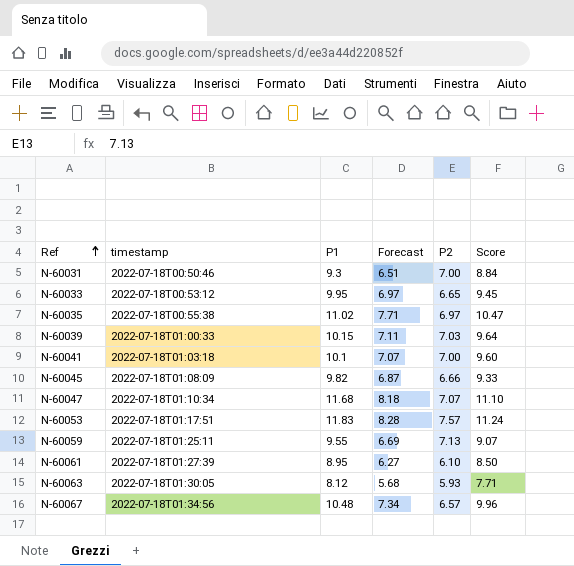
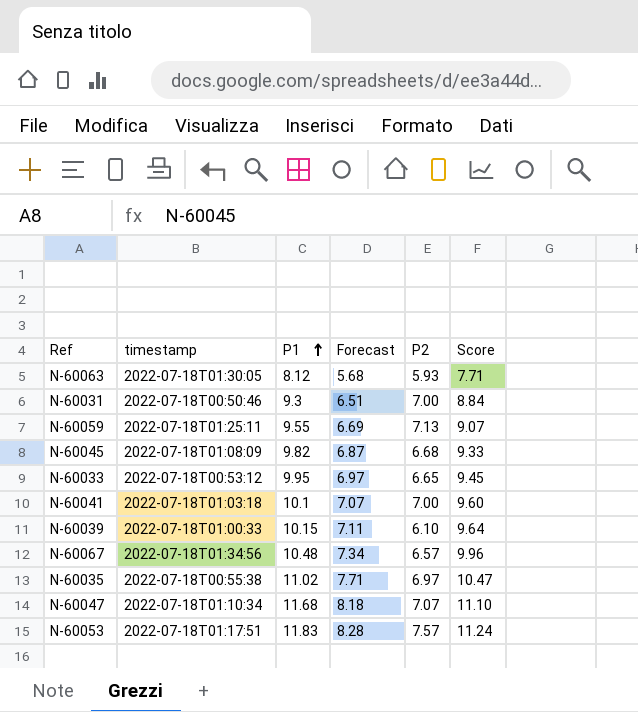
row order: Ref ascending -> P1 ascending
row N-60061: 2022-07-18T01:27:39 | 8.95 | 6.27 | 6.10 | 8.50 -> none
N-60045 | P2: 6.66 -> 6.68
N-60039 | P2: 7.03 -> 6.10

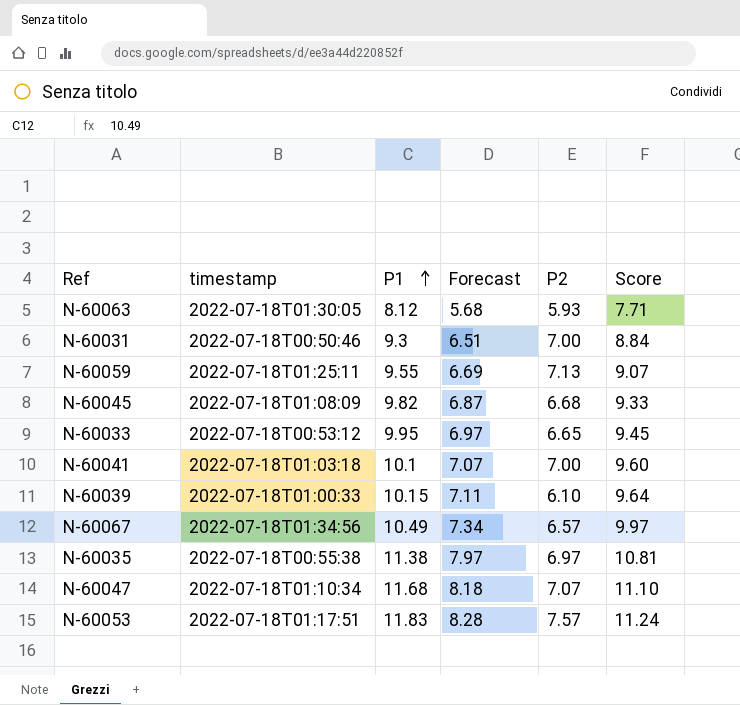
N-60067 | P1: 10.48 -> 10.49
N-60067 | Score: 9.96 -> 9.97
N-60035 | P1: 11.02 -> 11.38
N-60035 | Forecast: 7.71 -> 7.97
N-60035 | Score: 10.47 -> 10.81

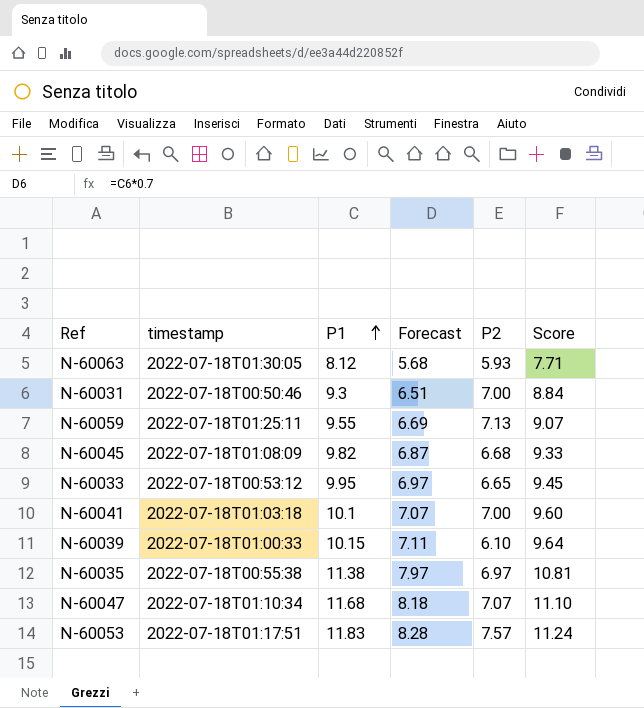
row N-60067: 2022-07-18T01:34:56 | 10.49 | 7.34 | 6.57 | 9.97 -> none

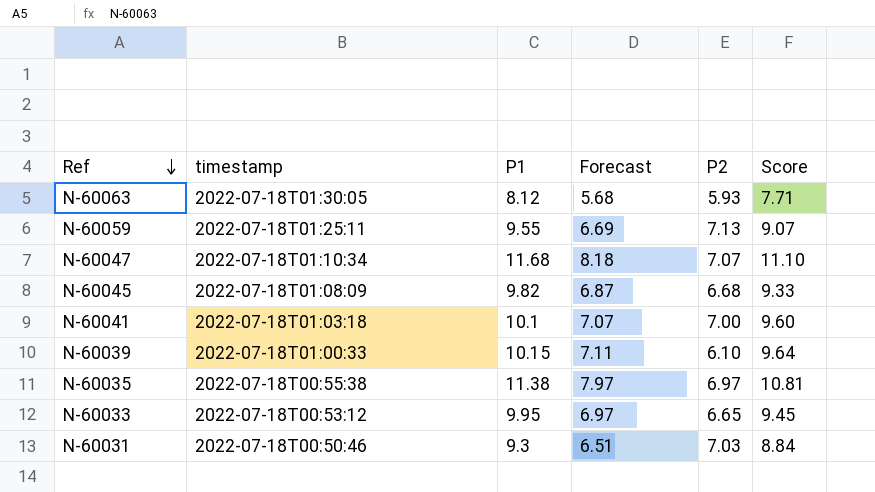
row order: P1 ascending -> Ref descending
row N-60053: 2022-07-18T01:17:51 | 11.83 | 8.28 | 7.57 | 11.24 -> none
N-60031 | P2: 7.00 -> 7.03

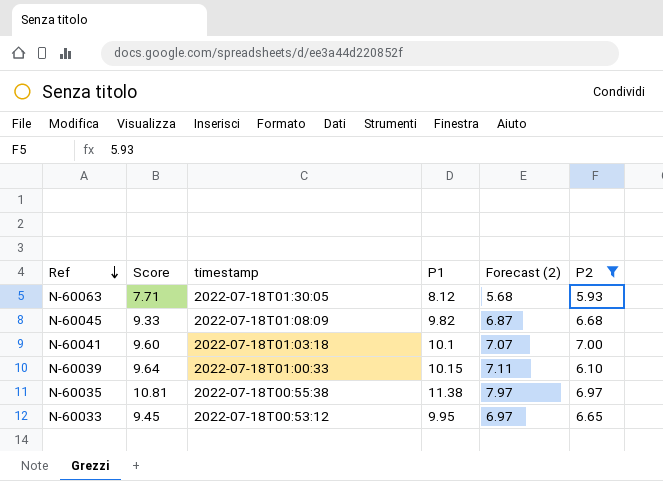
filter: none -> P2 <= 7.00
column Score | position: 6 -> 2
column name: Forecast -> Forecast (2)

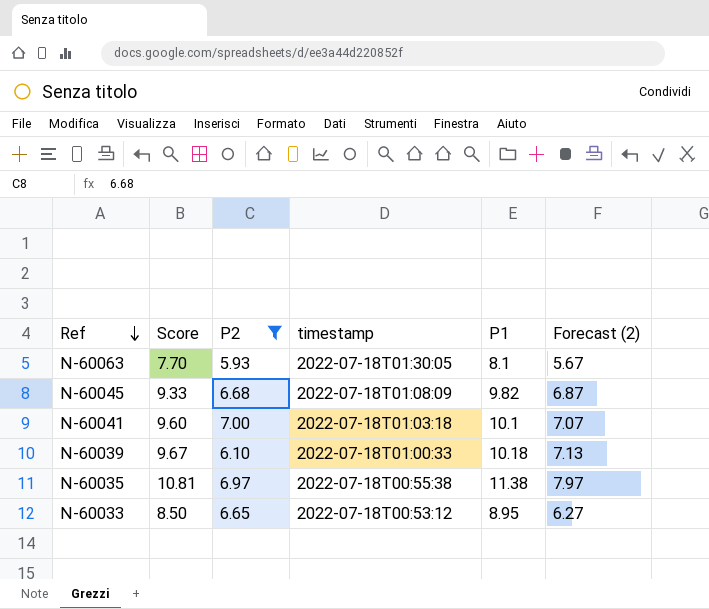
column P2 | position: 6 -> 3
N-60063 | Score: 7.71 -> 7.70
N-60063 | P1: 8.12 -> 8.1
N-60063 | Forecast (2): 5.68 -> 5.67
N-60039 | Score: 9.64 -> 9.67
N-60039 | P1: 10.15 -> 10.18
N-60039 | Forecast (2): 7.11 -> 7.13
N-60033 | Score: 9.45 -> 8.50
N-60033 | P1: 9.95 -> 8.95
N-60033 | Forecast (2): 6.97 -> 6.27

